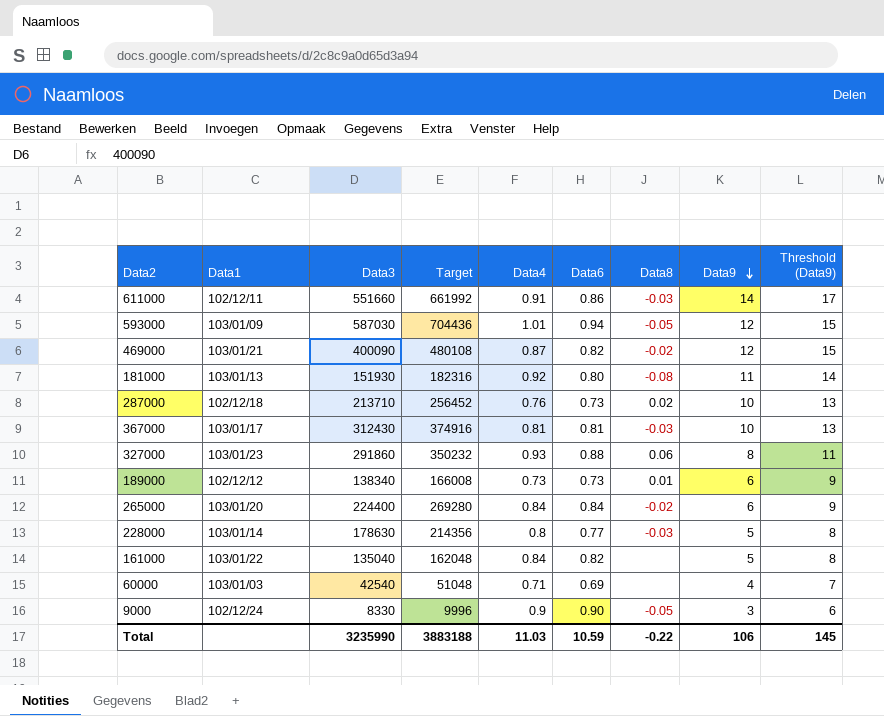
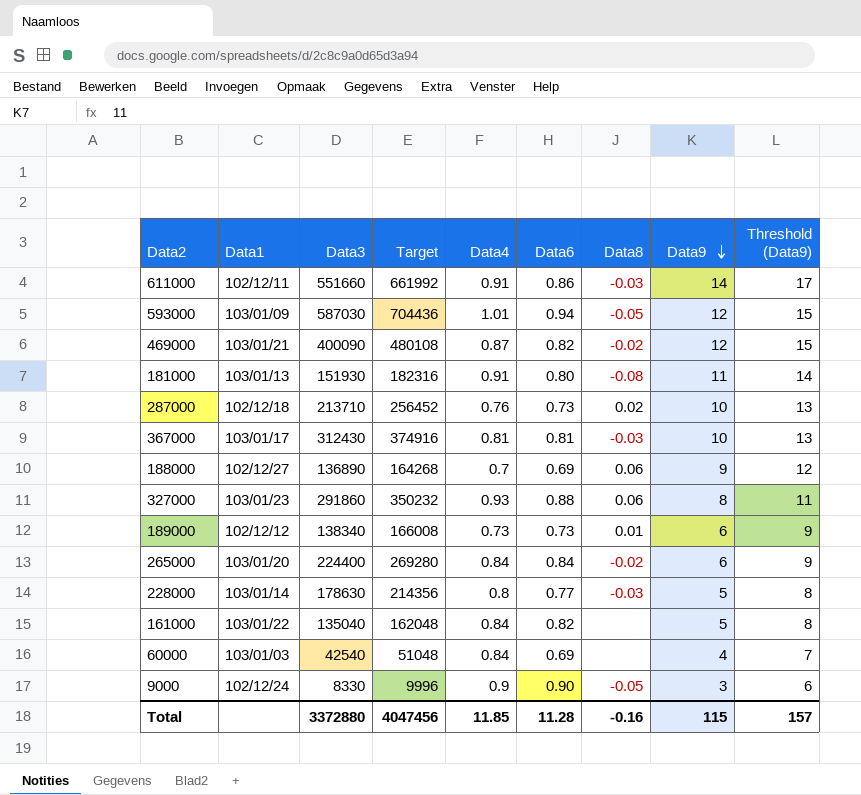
181000 | Data4: 0.92 -> 0.91
row 188000: none -> 102/12/27 | 136890 | 164268 | 0.7 | 0.69 | 0.06 | 9 | 12
60000 | Data4: 0.71 -> 0.84
Total | Data3: 3235990 -> 3372880
Total | Target: 3883188 -> 4047456
Total | Data4: 11.03 -> 11.85
Total | Data6: 10.59 -> 11.28
Total | Data8: -0.22 -> -0.16
Total | Data9: 106 -> 115
Total | Threshold (Data9): 145 -> 157

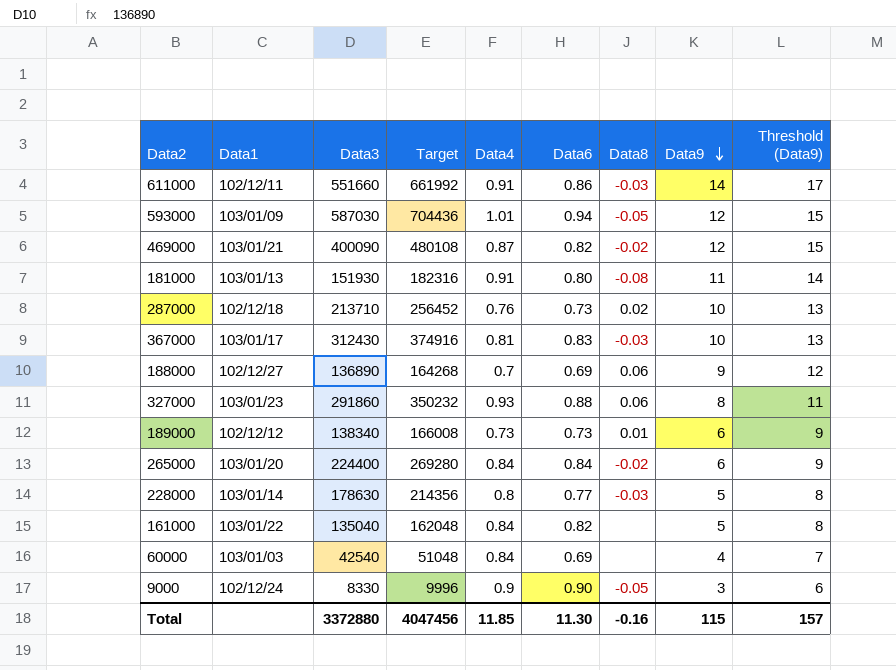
367000 | Data6: 0.81 -> 0.83
Total | Data6: 11.28 -> 11.30

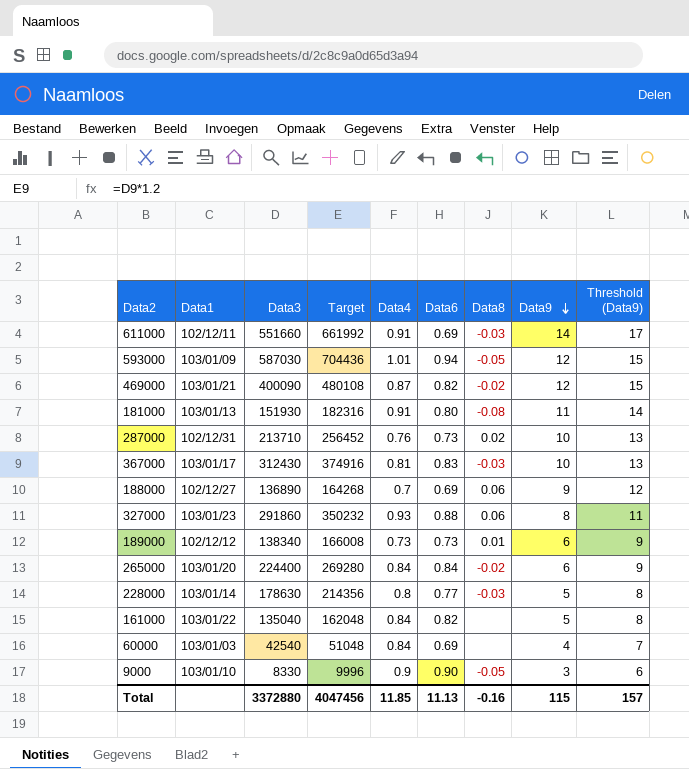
611000 | Data6: 0.86 -> 0.69
287000 | Data1: 102/12/18 -> 102/12/31
9000 | Data1: 102/12/24 -> 103/01/10
Total | Data6: 11.30 -> 11.13

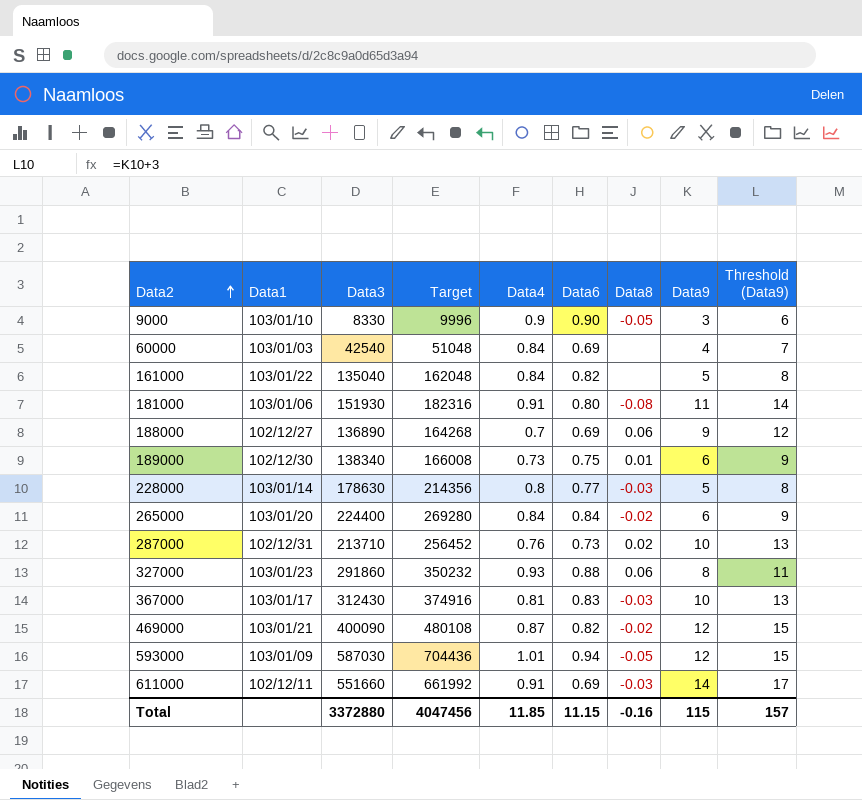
row order: Data9 descending -> Data2 ascending
181000 | Data1: 103/01/13 -> 103/01/06
189000 | Data1: 102/12/12 -> 102/12/30
189000 | Data6: 0.73 -> 0.75
Total | Data6: 11.13 -> 11.15

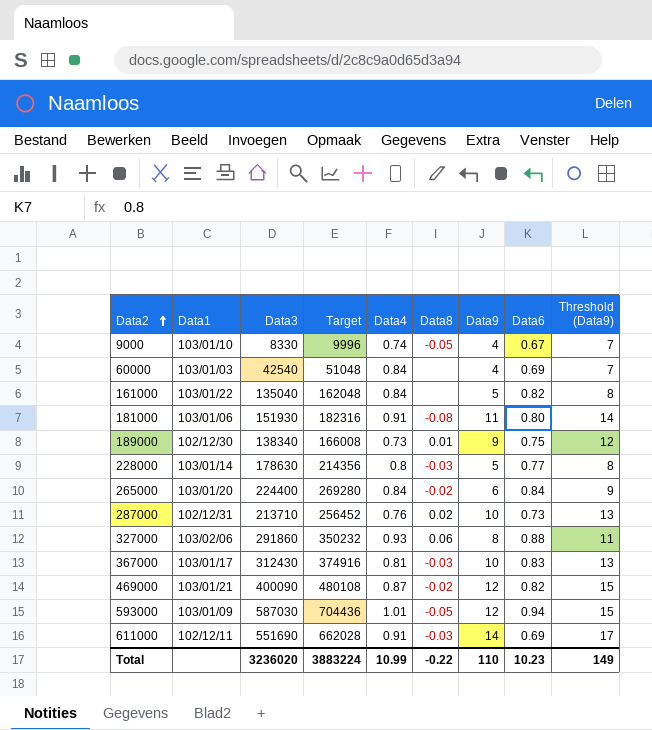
column Data6 | position: 6 -> 8
row 188000: 102/12/27 | 136890 | 164268 | 0.7 | 0.69 | 0.06 | 9 | 12 -> none
9000 | Data4: 0.9 -> 0.74
9000 | Data9: 3 -> 4
9000 | Data6: 0.90 -> 0.67
9000 | Threshold (Data9): 6 -> 7
189000 | Data9: 6 -> 9
189000 | Threshold (Data9): 9 -> 12
327000 | Data1: 103/01/23 -> 103/02/06
611000 | Data3: 551660 -> 551690
611000 | Target: 661992 -> 662028
Total | Data3: 3372880 -> 3236020
Total | Target: 4047456 -> 3883224
Total | Data4: 11.85 -> 10.99
Total | Data8: -0.16 -> -0.22
Total | Data9: 115 -> 110
Total | Data6: 11.15 -> 10.23
Total | Threshold (Data9): 157 -> 149

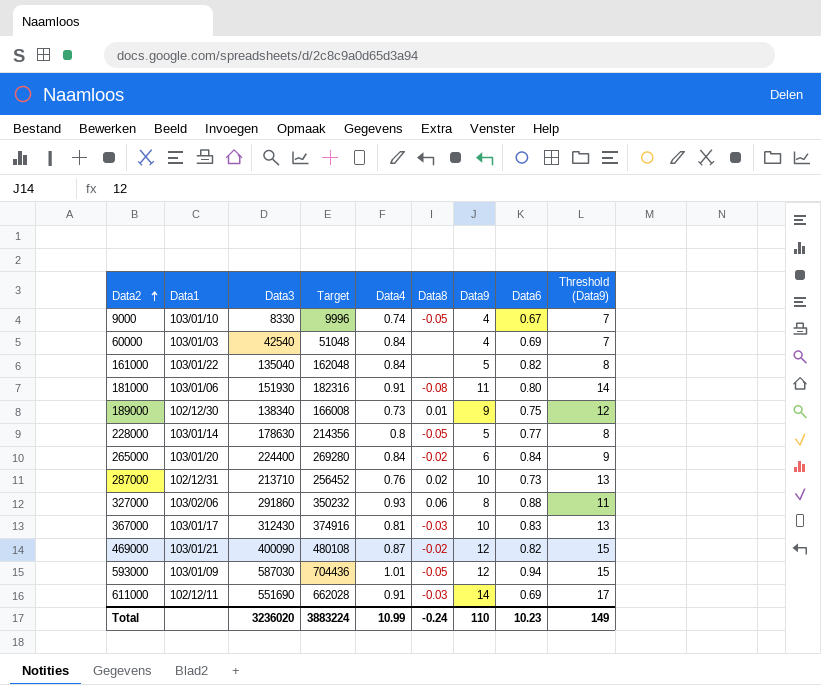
228000 | Data8: -0.03 -> -0.05
Total | Data8: -0.22 -> -0.24

